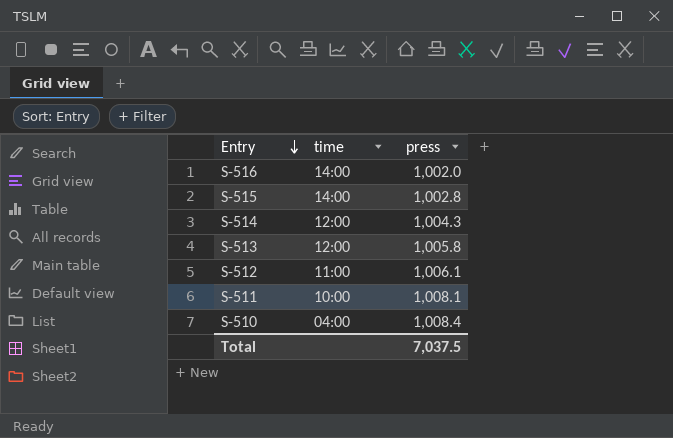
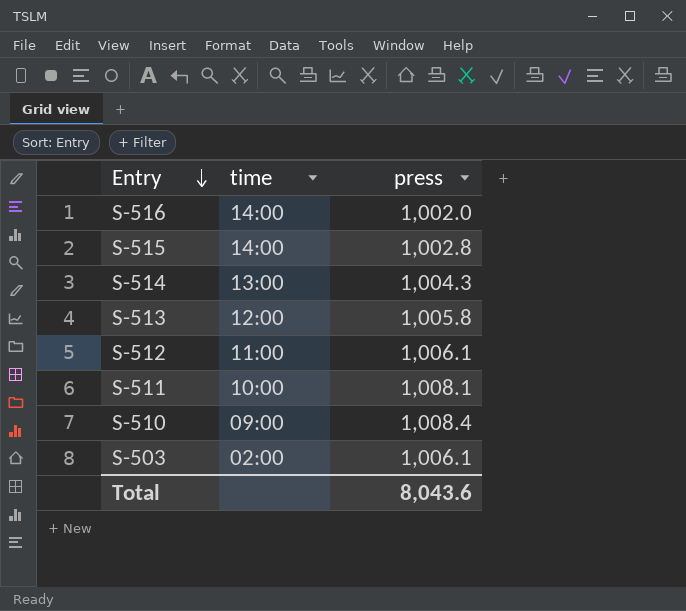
S-514 | time: 12:00 -> 13:00
S-510 | time: 04:00 -> 09:00
row S-503: none -> 02:00 | 1,006.1
Total | press: 7,037.5 -> 8,043.6

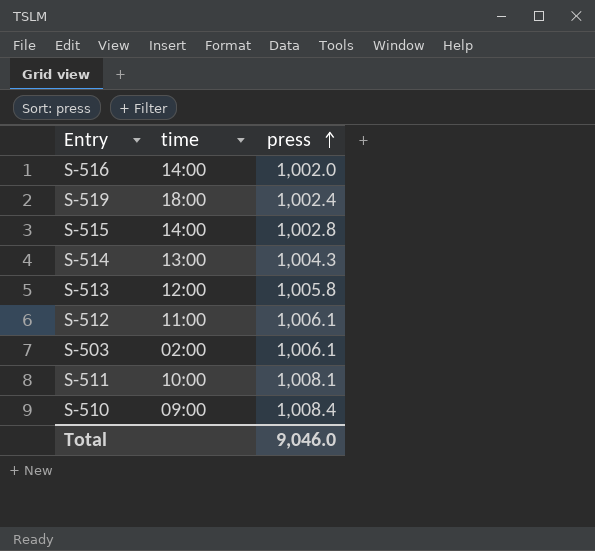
row order: Entry descending -> press ascending
row S-519: none -> 18:00 | 1,002.4
Total | press: 8,043.6 -> 9,046.0

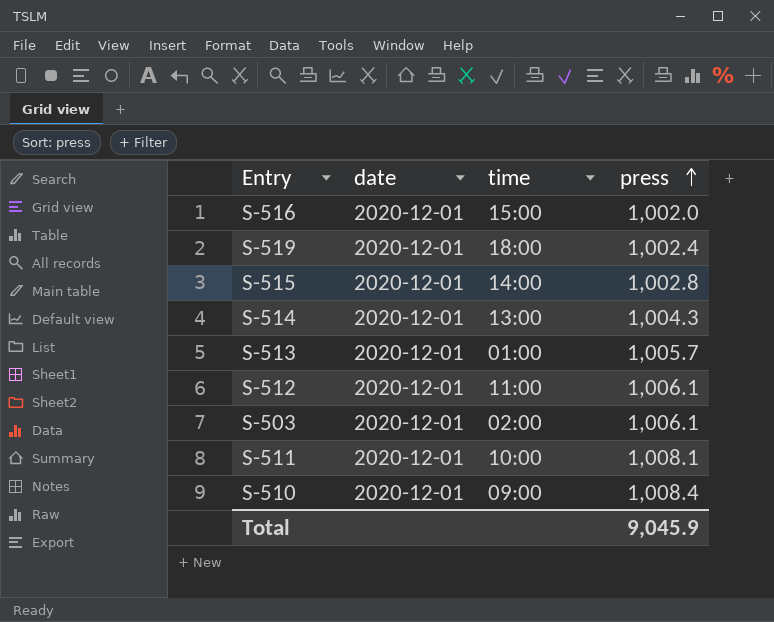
column date | position: none -> 2
S-516 | time: 14:00 -> 15:00
S-513 | time: 12:00 -> 01:00
S-513 | press: 1,005.8 -> 1,005.7
Total | press: 9,046.0 -> 9,045.9

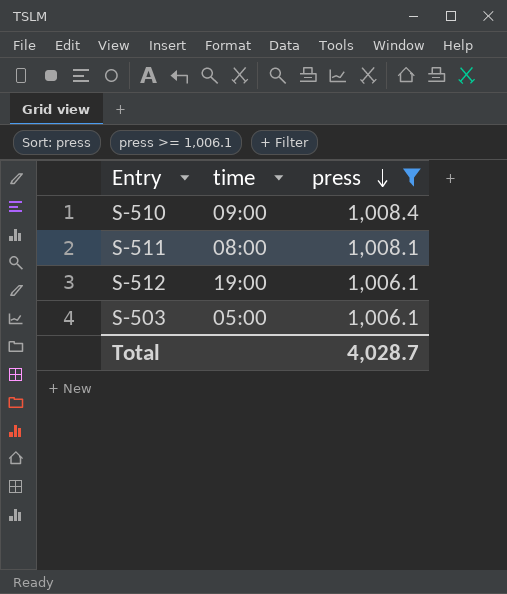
filter: none -> press >= 1,006.1
row order: press ascending -> press descending
column date | position: 2 -> none
S-511 | time: 10:00 -> 08:00
S-512 | time: 11:00 -> 19:00
S-503 | time: 02:00 -> 05:00
Total | press: 9,045.9 -> 4,028.7

